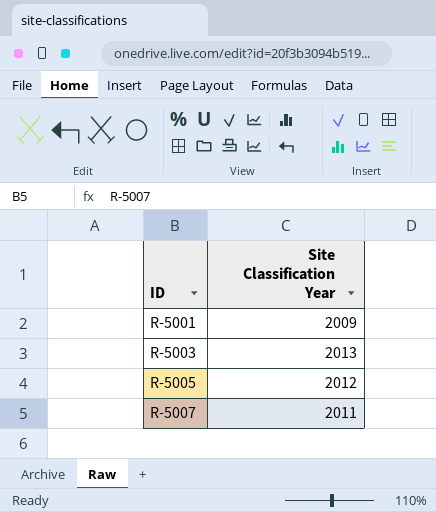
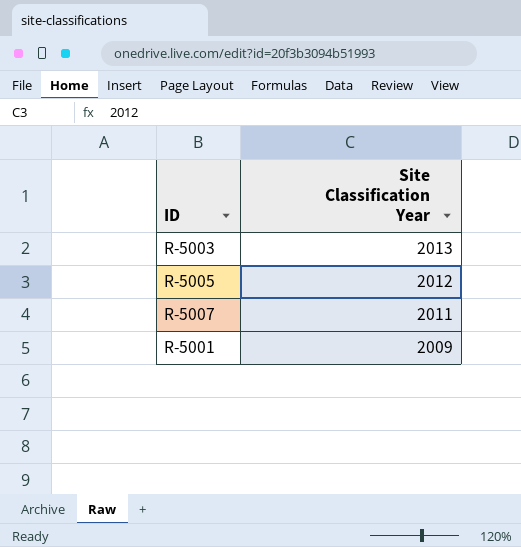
row order: ID ascending -> Site Classification Year descending

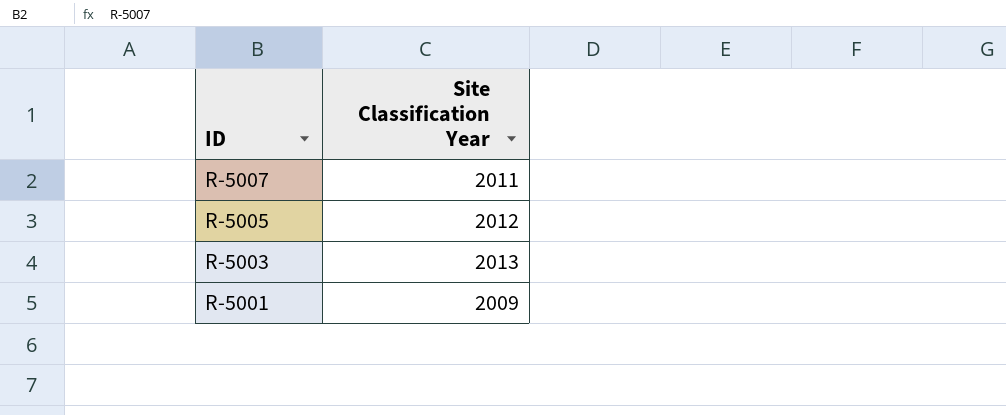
row order: Site Classification Year descending -> ID descending

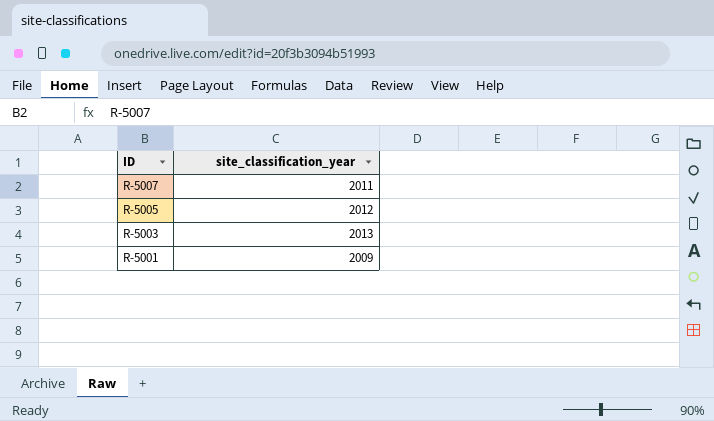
column name: Site Classification Year -> site_classification_year

